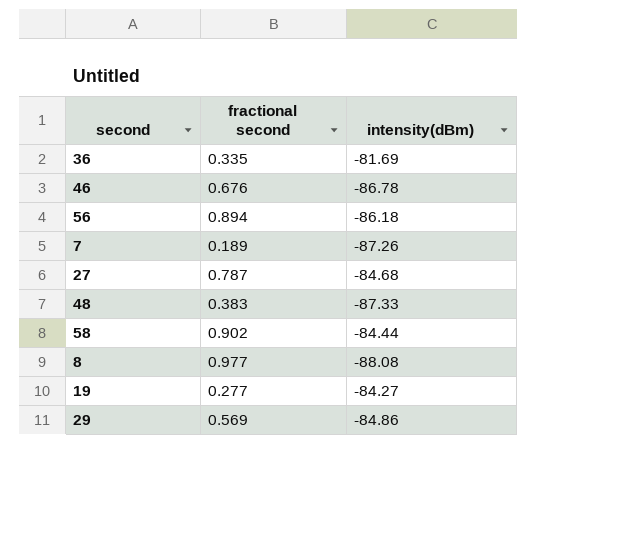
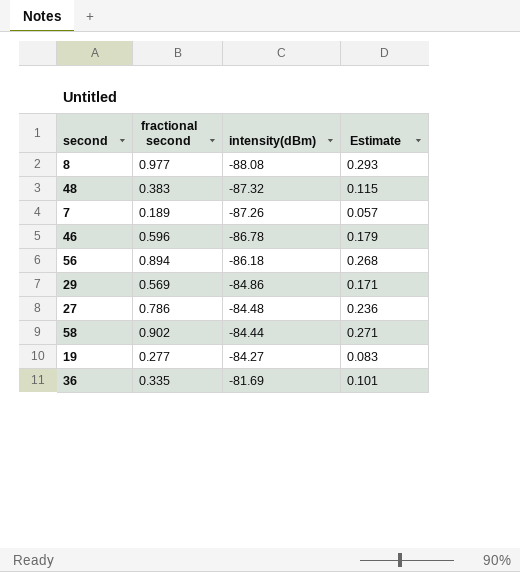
row order: none -> intensity(dBm) ascending
column Estimate | formula: none -> [fractional second] * 0.3
48 | intensity(dBm): -87.33 -> -87.32
46 | fractional second: 0.676 -> 0.596
27 | fractional second: 0.787 -> 0.786
27 | intensity(dBm): -84.68 -> -84.48

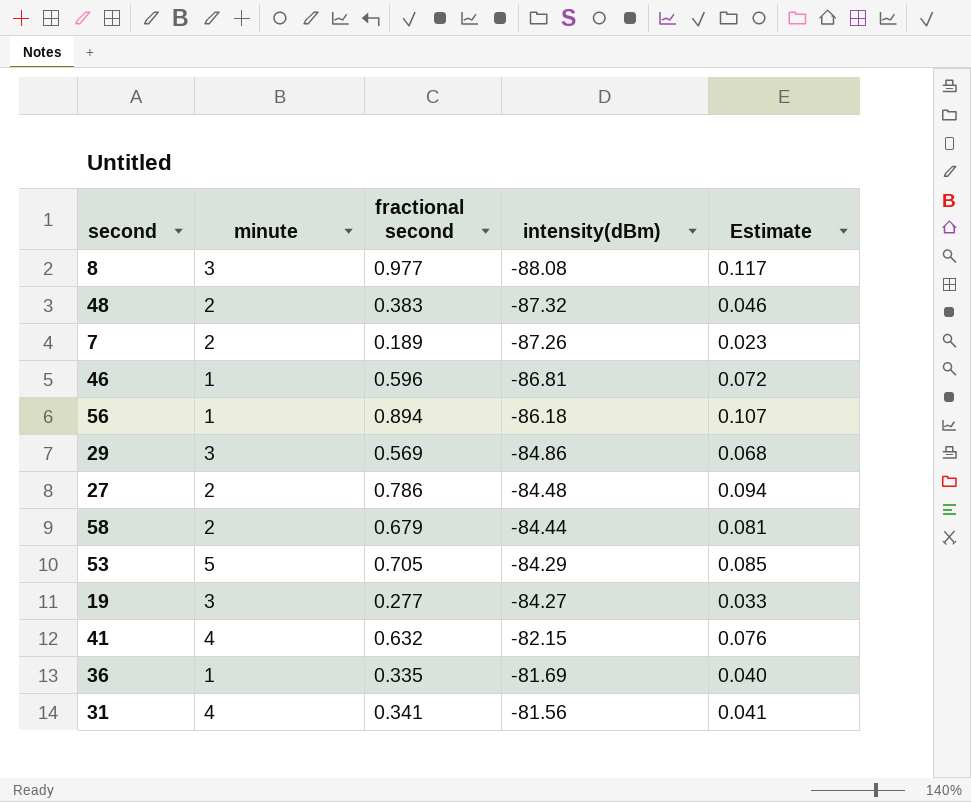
column minute | position: none -> 2
column Estimate | formula: [fractional second] * 0.3 -> [fractional second] * 0.12
46 | intensity(dBm): -86.78 -> -86.81
58 | fractional second: 0.902 -> 0.679
row 53: none -> 5 | 0.705 | -84.29 | 0.085
row 41: none -> 4 | 0.632 | -82.15 | 0.076
row 31: none -> 4 | 0.341 | -81.56 | 0.041

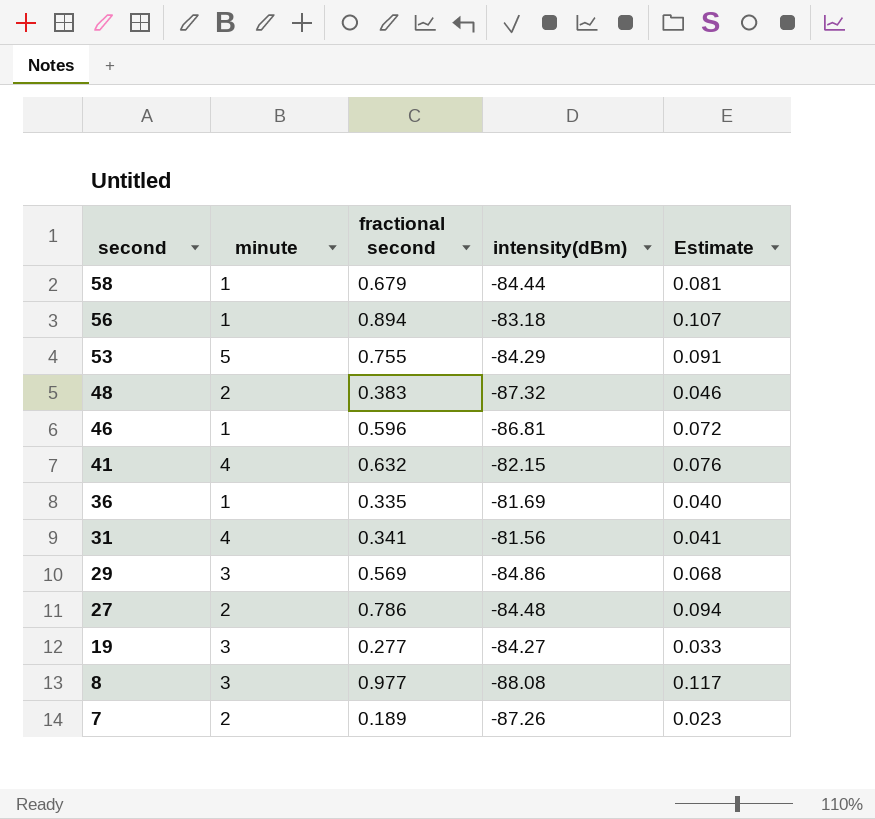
row order: intensity(dBm) ascending -> second descending
58 | minute: 2 -> 1
56 | intensity(dBm): -86.18 -> -83.18
53 | fractional second: 0.705 -> 0.755
53 | Estimate: 0.085 -> 0.091

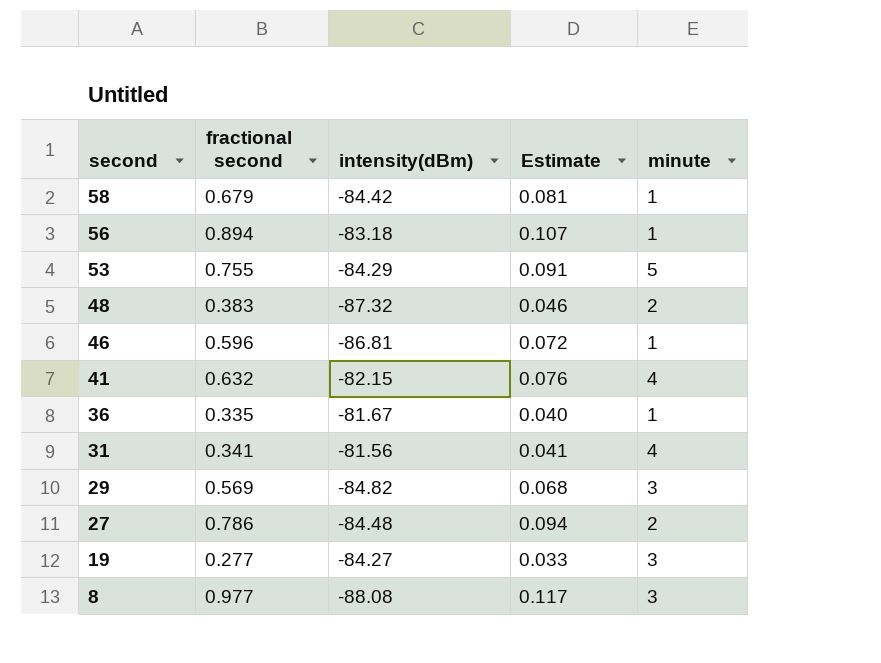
column minute | position: 2 -> 5
row 7: 2 | 0.189 | -87.26 | 0.023 -> none
58 | intensity(dBm): -84.44 -> -84.42
36 | intensity(dBm): -81.69 -> -81.67
29 | intensity(dBm): -84.86 -> -84.82

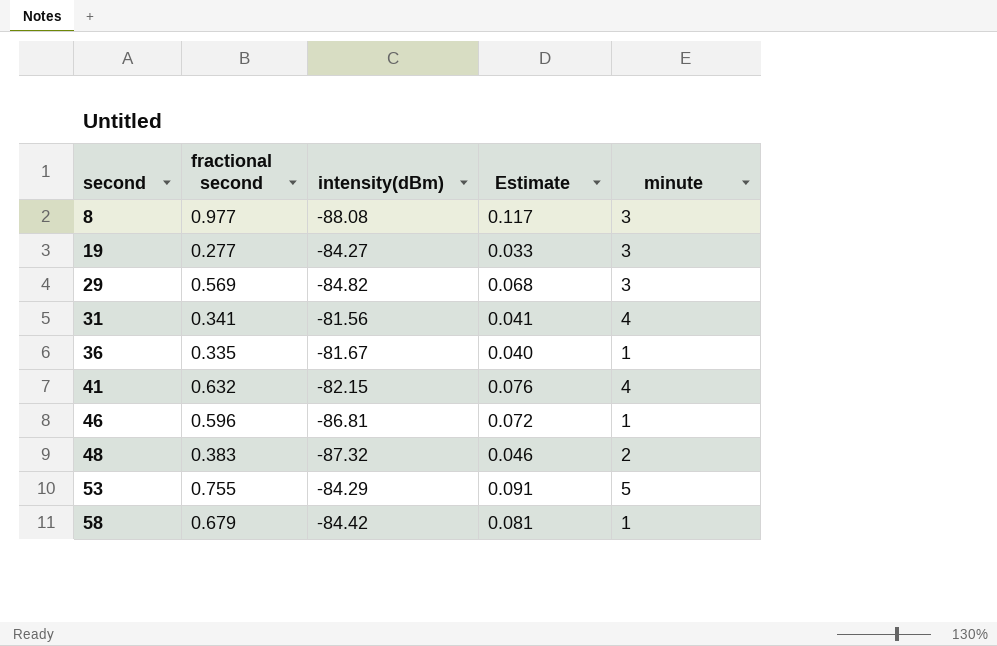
row order: second descending -> second ascending
row 56: 0.894 | -83.18 | 0.107 | 1 -> none
row 27: 0.786 | -84.48 | 0.094 | 2 -> none

